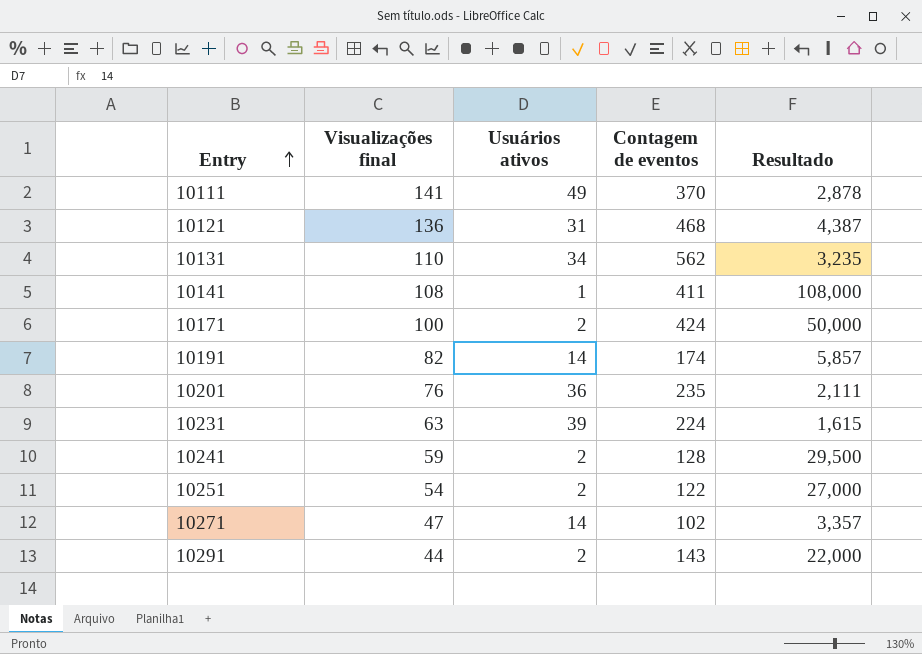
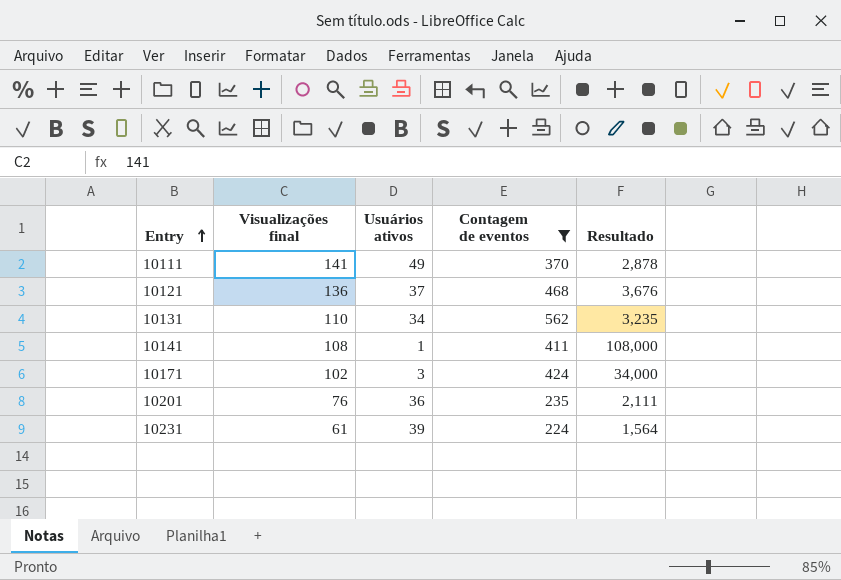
filter: none -> Contagem de eventos >= 224
10121 | Usuários ativos: 31 -> 37
10121 | Resultado: 4,387 -> 3,676
10171 | Visualizações final: 100 -> 102
10171 | Usuários ativos: 2 -> 3
10171 | Resultado: 50,000 -> 34,000
10231 | Visualizações final: 63 -> 61
10231 | Resultado: 1,615 -> 1,564

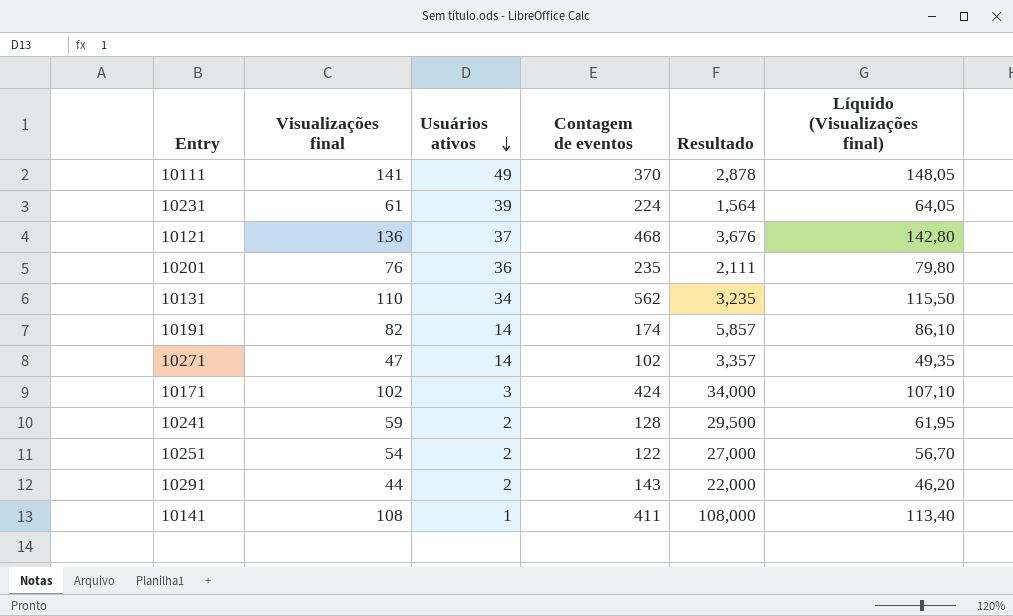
filter: Contagem de eventos >= 224 -> none
row order: Entry ascending -> Usuários ativos descending
column Líquido (Visualizações final) | formula: none -> [Visualizações final] * 1,05

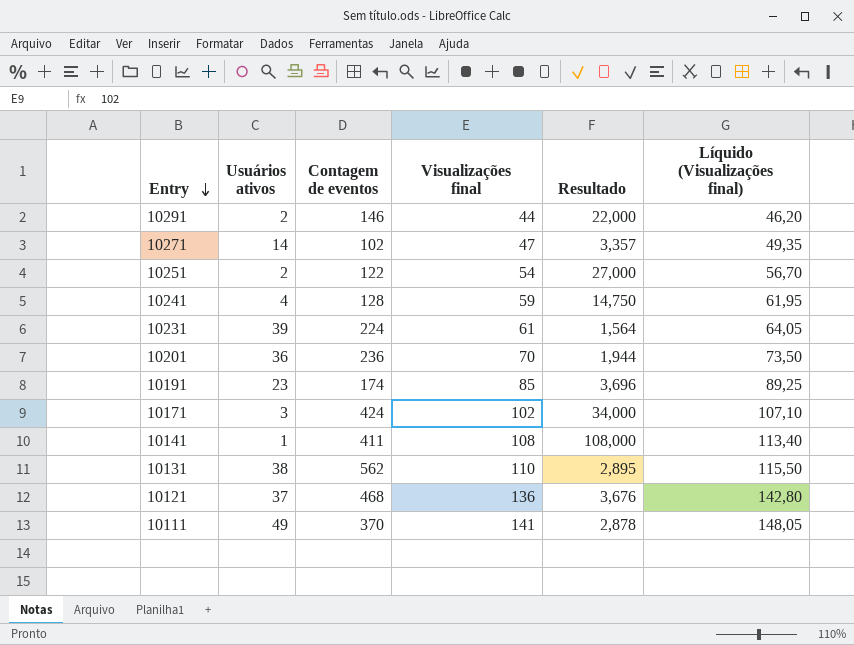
row order: Usuários ativos descending -> Entry descending
column Visualizações final | position: 2 -> 4
10291 | Contagem de eventos: 143 -> 146
10241 | Usuários ativos: 2 -> 4
10241 | Resultado: 29,500 -> 14,750
10201 | Contagem de eventos: 235 -> 236
10201 | Visualizações final: 76 -> 70
10201 | Resultado: 2,111 -> 1,944
10201 | Líquido (Visualizações final): 79,80 -> 73,50
10191 | Usuários ativos: 14 -> 23
10191 | Visualizações final: 82 -> 85
10191 | Resultado: 5,857 -> 3,696
10191 | Líquido (Visualizações final): 86,10 -> 89,25
10131 | Usuários ativos: 34 -> 38
10131 | Resultado: 3,235 -> 2,895

